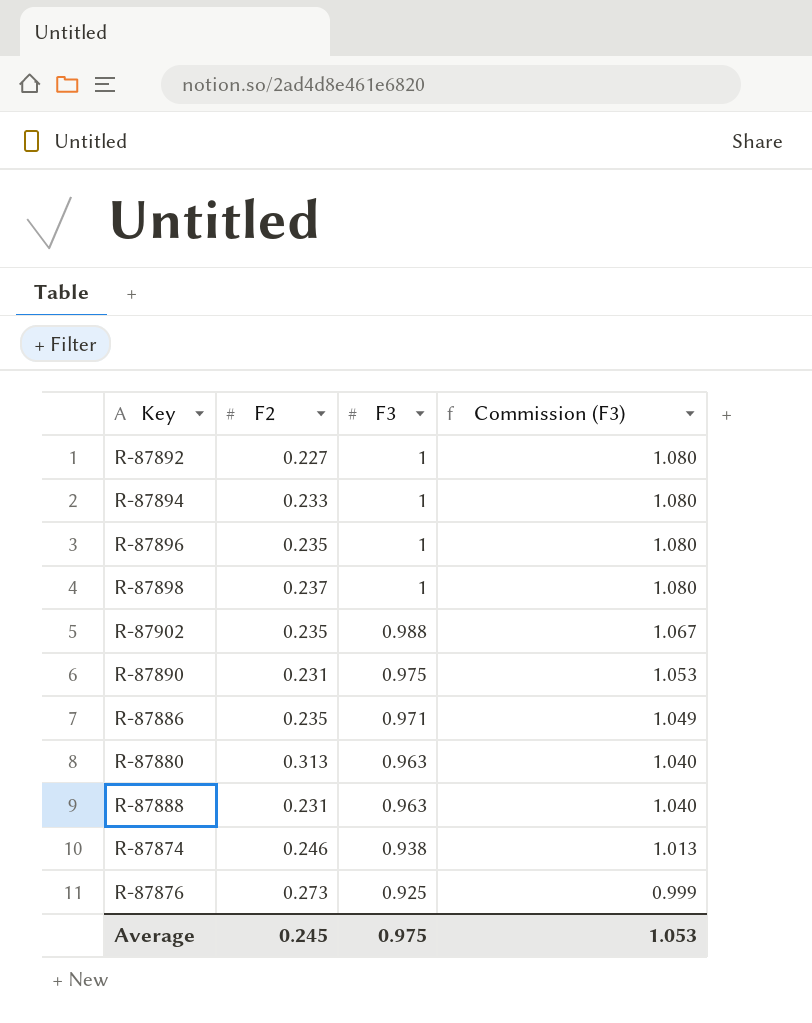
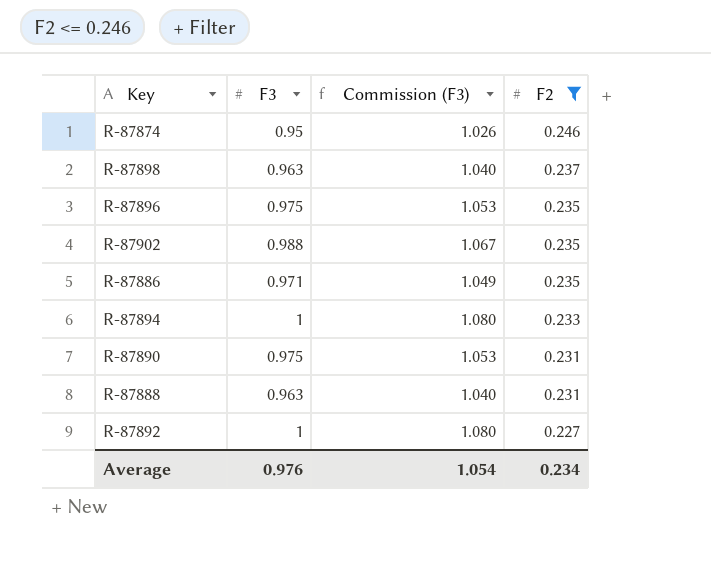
filter: none -> F2 <= 0.246
row order: F3 descending -> F2 descending
column F2 | position: 2 -> 4
R-87874 | F3: 0.938 -> 0.95
R-87874 | Commission (F3): 1.013 -> 1.026
R-87898 | F3: 1 -> 0.963
R-87898 | Commission (F3): 1.080 -> 1.040
R-87896 | F3: 1 -> 0.975
R-87896 | Commission (F3): 1.080 -> 1.053
Average | F3: 0.975 -> 0.976
Average | Commission (F3): 1.053 -> 1.054
Average | F2: 0.245 -> 0.234

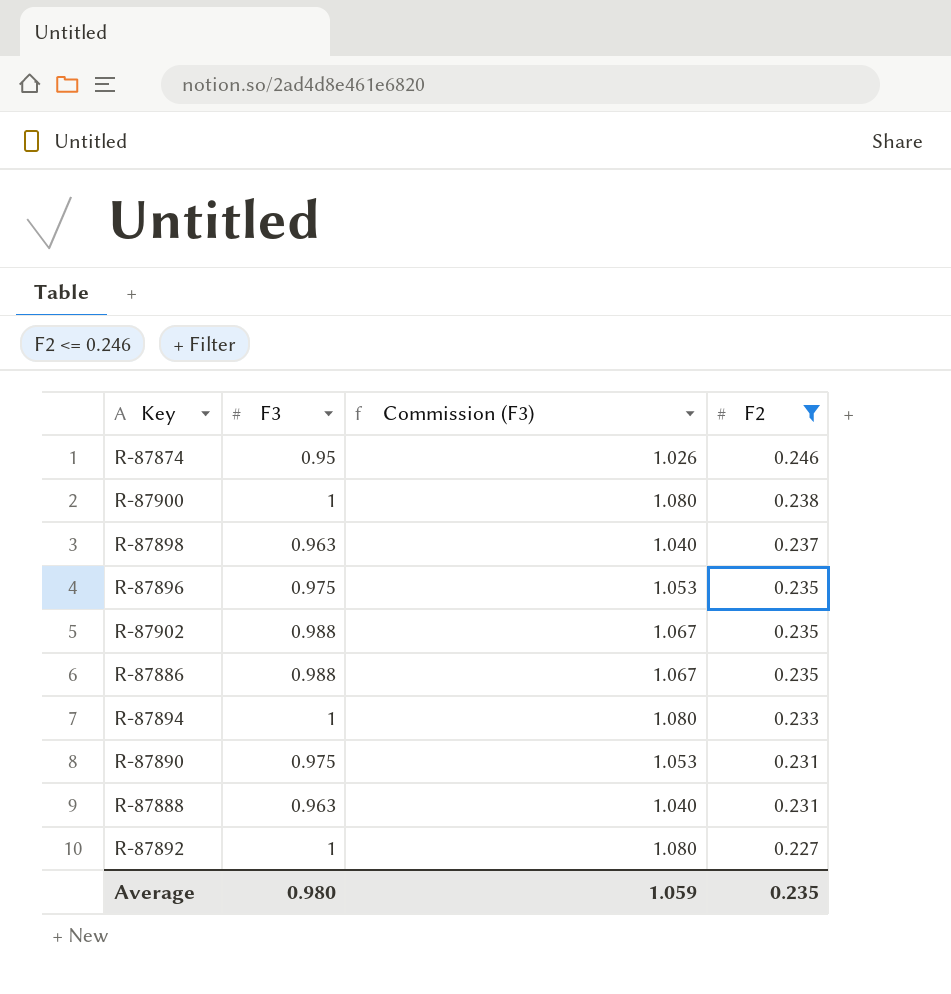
row R-87900: none -> 1 | 1.080 | 0.238
R-87886 | F3: 0.971 -> 0.988
R-87886 | Commission (F3): 1.049 -> 1.067
Average | F3: 0.976 -> 0.980
Average | Commission (F3): 1.054 -> 1.059
Average | F2: 0.234 -> 0.235

